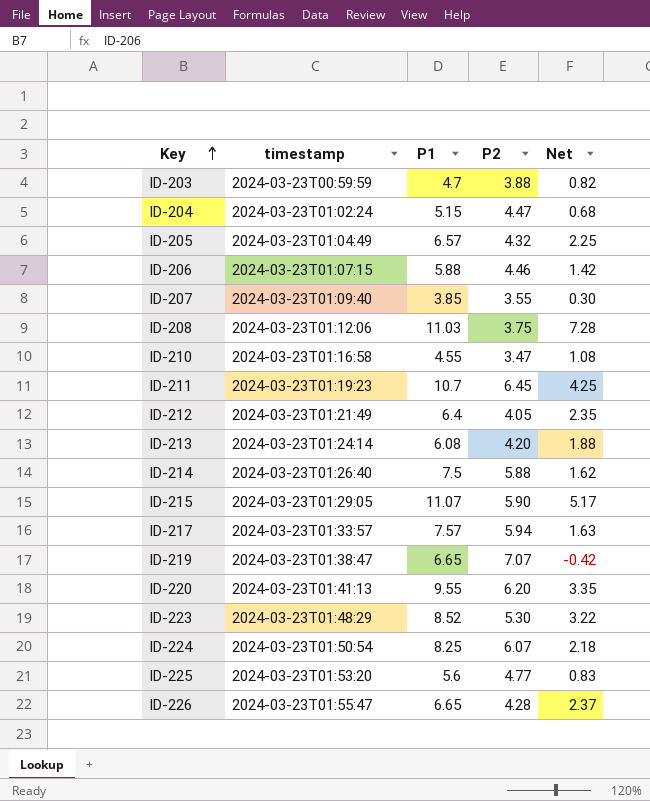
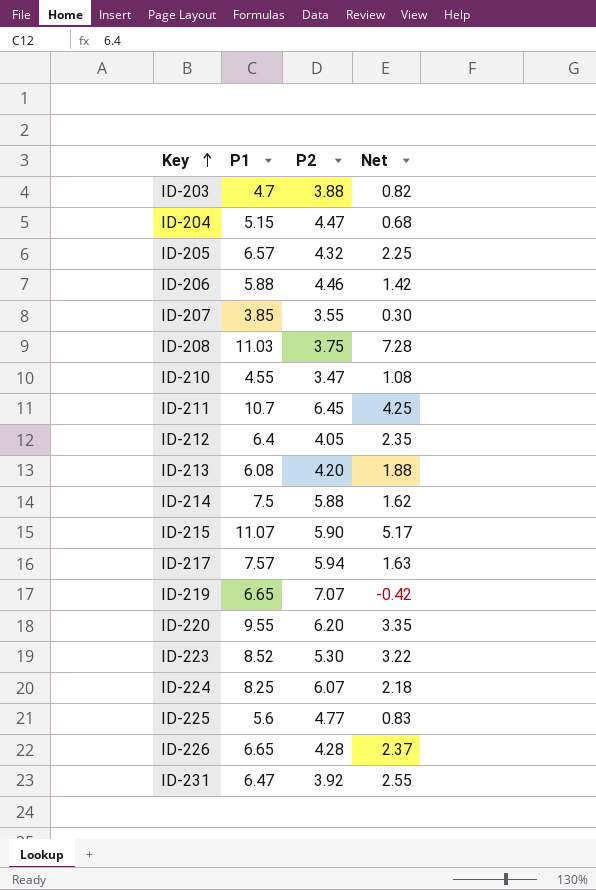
column timestamp | position: 2 -> none
row ID-231: none -> 6.47 | 3.92 | 2.55

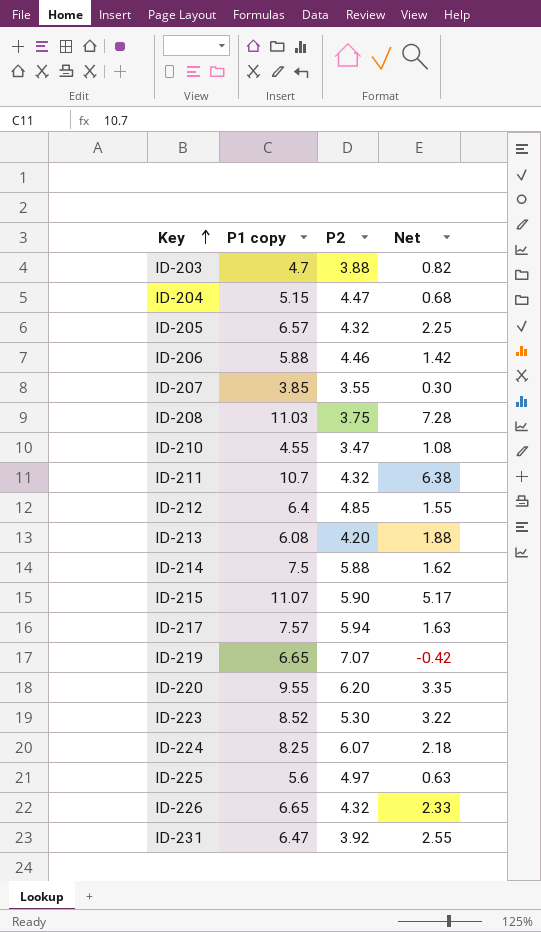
column name: P1 -> P1 copy
ID-211 | P2: 6.45 -> 4.32
ID-211 | Net: 4.25 -> 6.38
ID-212 | P2: 4.05 -> 4.85
ID-212 | Net: 2.35 -> 1.55
ID-225 | P2: 4.77 -> 4.97
ID-225 | Net: 0.83 -> 0.63
ID-226 | P2: 4.28 -> 4.32
ID-226 | Net: 2.37 -> 2.33

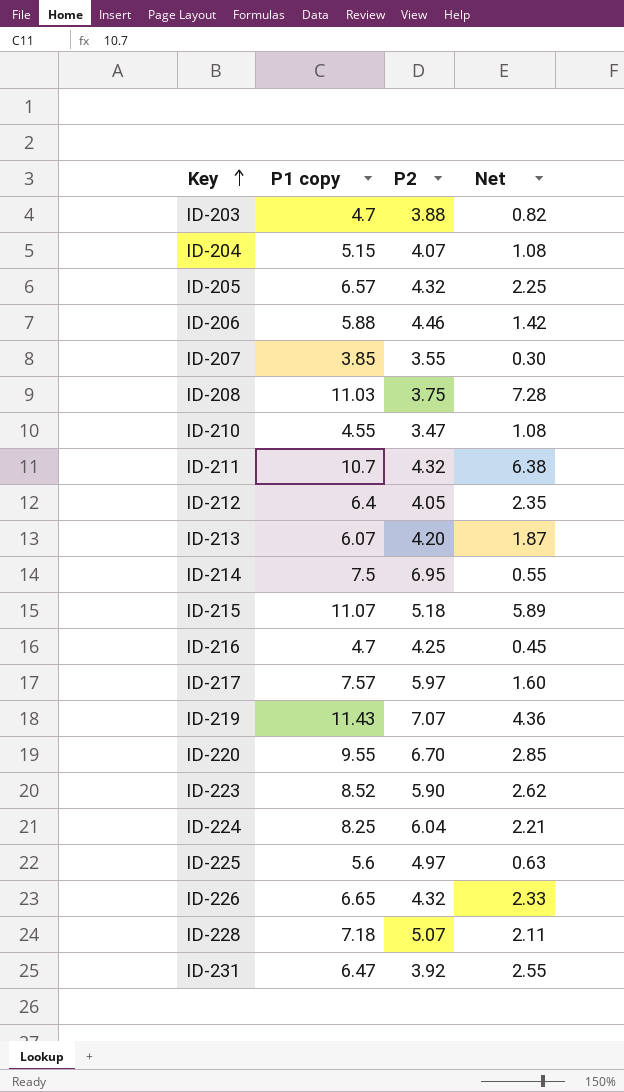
ID-204 | P2: 4.47 -> 4.07
ID-204 | Net: 0.68 -> 1.08
ID-212 | P2: 4.85 -> 4.05
ID-212 | Net: 1.55 -> 2.35
ID-213 | P1 copy: 6.08 -> 6.07
ID-213 | Net: 1.88 -> 1.87
ID-214 | P2: 5.88 -> 6.95
ID-214 | Net: 1.62 -> 0.55
ID-215 | P2: 5.90 -> 5.18
ID-215 | Net: 5.17 -> 5.89
row ID-216: none -> 4.7 | 4.25 | 0.45
ID-217 | P2: 5.94 -> 5.97
ID-217 | Net: 1.63 -> 1.60
ID-219 | P1 copy: 6.65 -> 11.43
ID-219 | Net: -0.42 -> 4.36
ID-220 | P2: 6.20 -> 6.70
ID-220 | Net: 3.35 -> 2.85
ID-223 | P2: 5.30 -> 5.90
ID-223 | Net: 3.22 -> 2.62
ID-224 | P2: 6.07 -> 6.04
ID-224 | Net: 2.18 -> 2.21
row ID-228: none -> 7.18 | 5.07 | 2.11

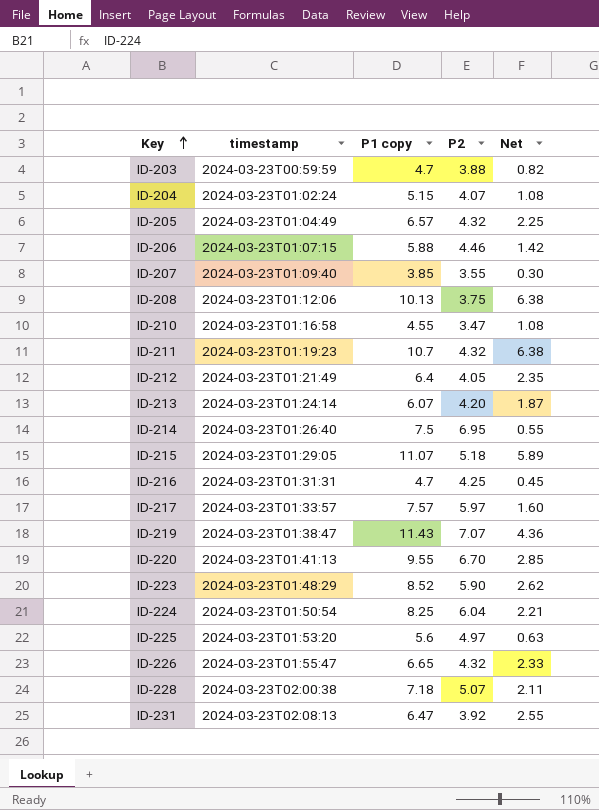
column timestamp | position: none -> 2
ID-208 | P1 copy: 11.03 -> 10.13
ID-208 | Net: 7.28 -> 6.38

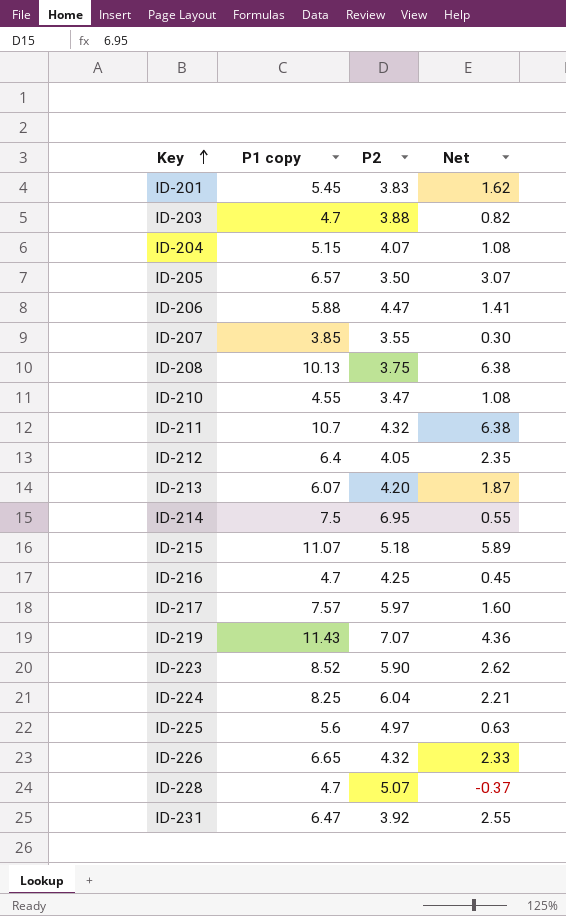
column timestamp | position: 2 -> none
row ID-220: 2024-03-23T01:41:13 | 9.55 | 6.70 | 2.85 -> none
row ID-201: none -> 5.45 | 3.83 | 1.62
ID-205 | P2: 4.32 -> 3.50
ID-205 | Net: 2.25 -> 3.07
ID-206 | P2: 4.46 -> 4.47
ID-206 | Net: 1.42 -> 1.41
ID-228 | P1 copy: 7.18 -> 4.7
ID-228 | Net: 2.11 -> -0.37

